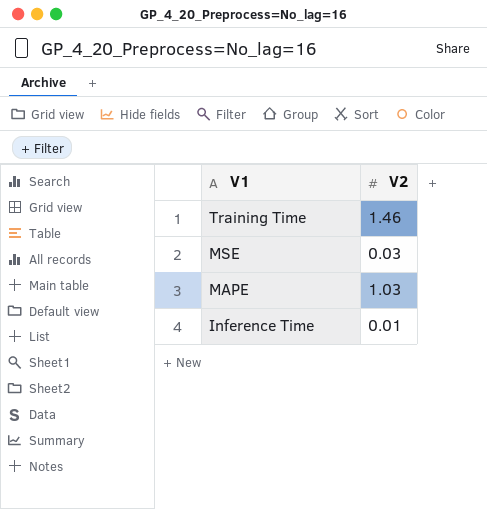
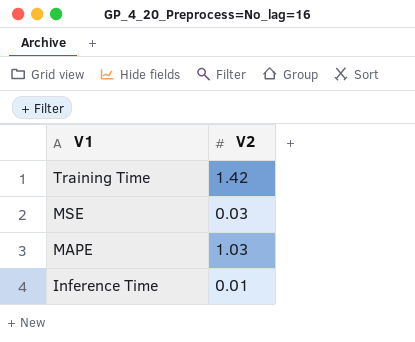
Training Time | V2: 1.46 -> 1.42

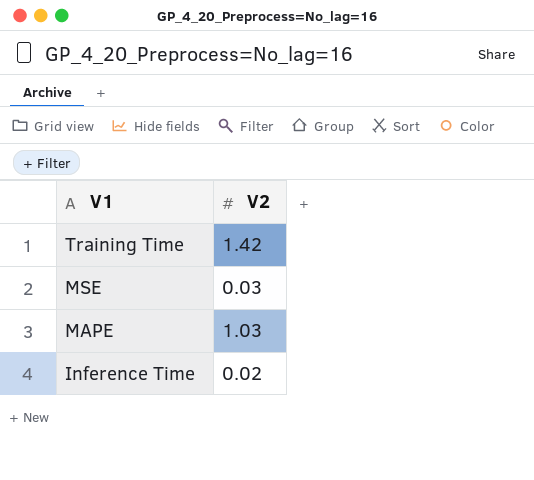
Inference Time | V2: 0.01 -> 0.02

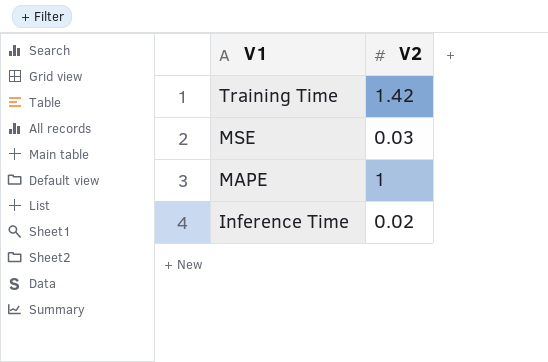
MAPE | V2: 1.03 -> 1

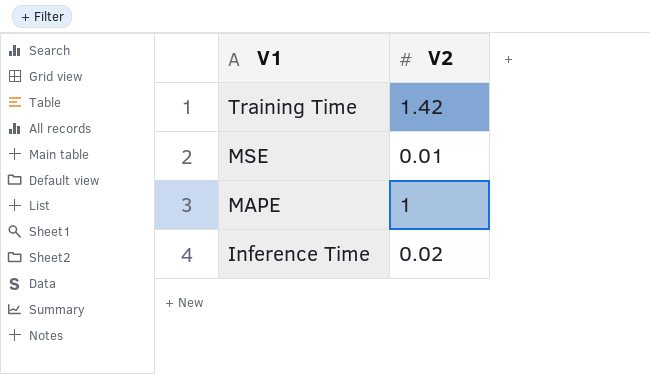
MSE | V2: 0.03 -> 0.01

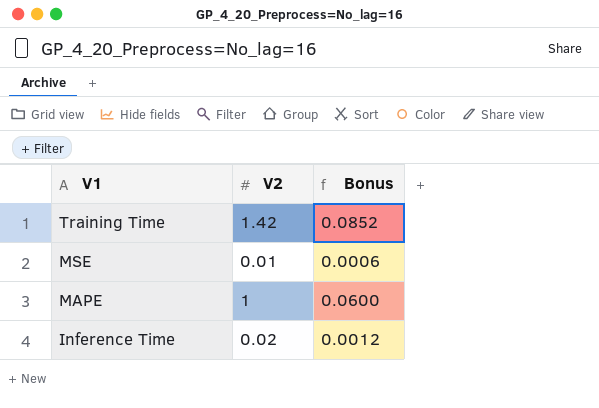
column Bonus | formula: none -> [V2] * 0.06

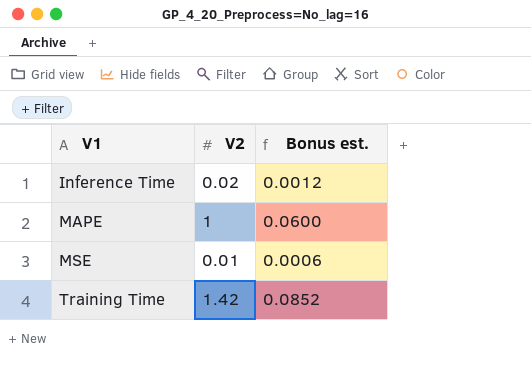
row order: V1 descending -> V1 ascending
column name: Bonus -> Bonus est.

